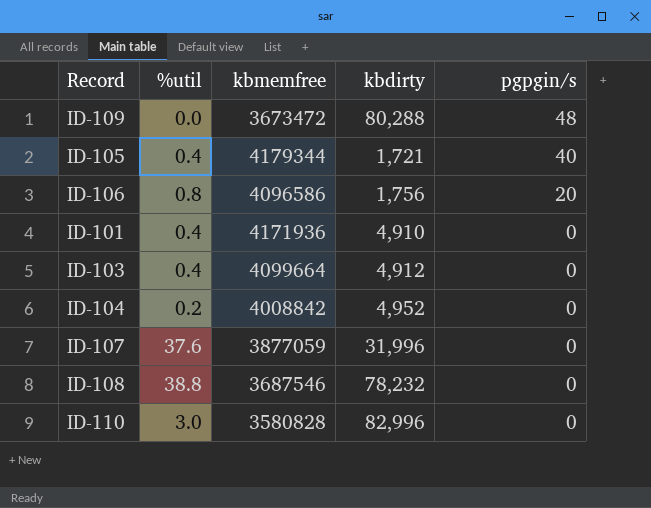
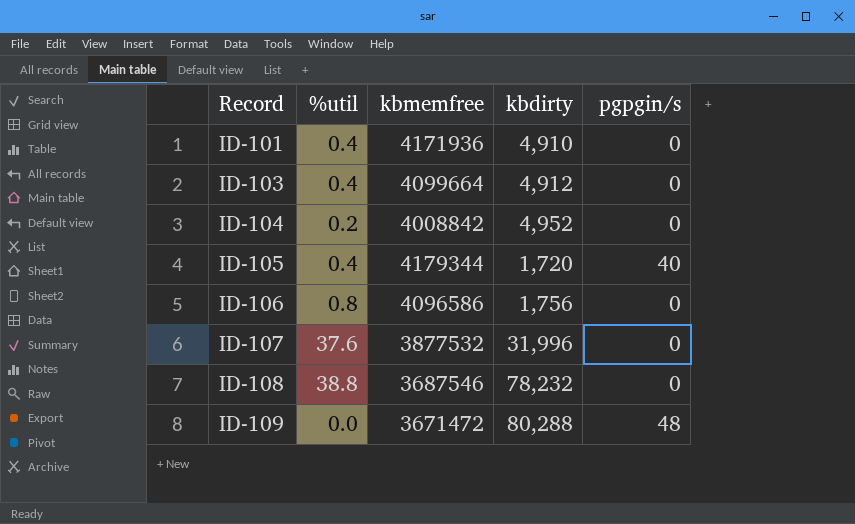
row order: pgpgin/s descending -> Record ascending
row ID-110: 3.0 | 3580828 | 82,996 | 0 -> none
ID-105 | kbdirty: 1,721 -> 1,720
ID-106 | pgpgin/s: 20 -> 0
ID-107 | kbmemfree: 3877059 -> 3877532
ID-109 | kbmemfree: 3673472 -> 3671472

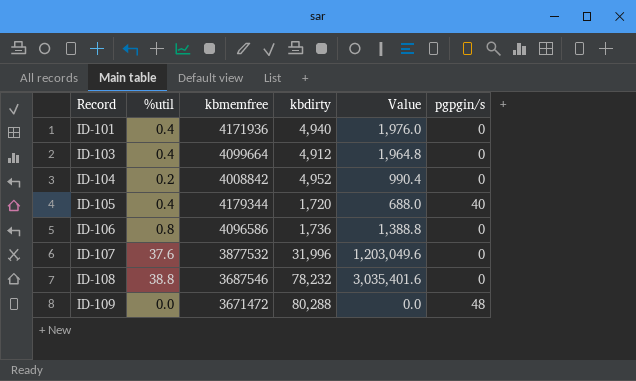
column Value | formula: none -> [%util] * [kbdirty]
ID-101 | kbdirty: 4,910 -> 4,940
ID-106 | kbdirty: 1,756 -> 1,736

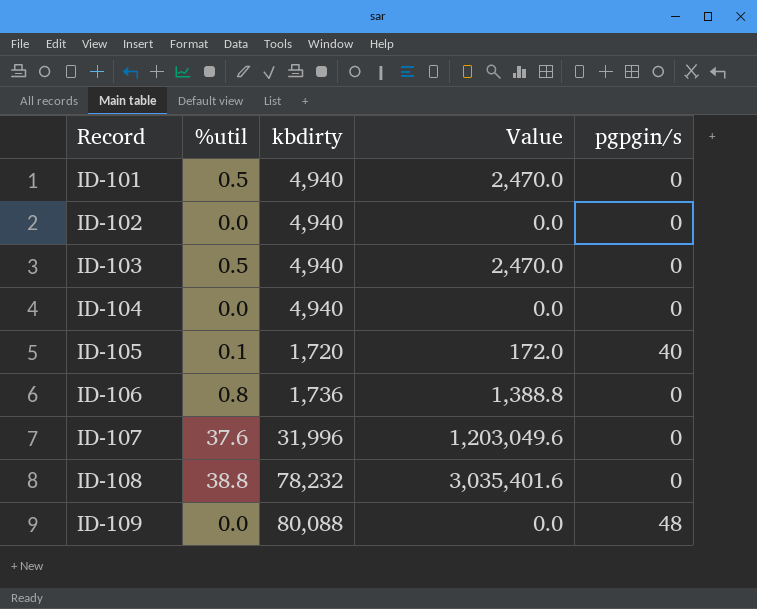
column kbmemfree | position: 3 -> none
ID-101 | %util: 0.4 -> 0.5
ID-101 | Value: 1,976.0 -> 2,470.0
row ID-102: none -> 0.0 | 4,940 | 0.0 | 0
ID-103 | %util: 0.4 -> 0.5
ID-103 | kbdirty: 4,912 -> 4,940
ID-103 | Value: 1,964.8 -> 2,470.0
ID-104 | %util: 0.2 -> 0.0
ID-104 | kbdirty: 4,952 -> 4,940
ID-104 | Value: 990.4 -> 0.0
ID-105 | %util: 0.4 -> 0.1
ID-105 | Value: 688.0 -> 172.0
ID-109 | kbdirty: 80,288 -> 80,088

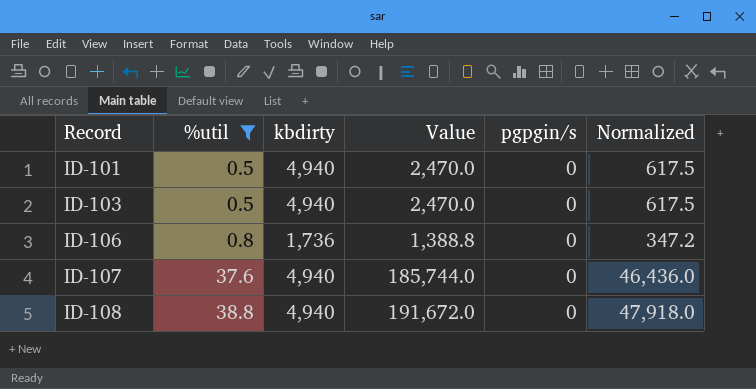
filter: none -> %util >= 0.5
column Normalized | formula: none -> [Value] * 0.25
ID-107 | kbdirty: 31,996 -> 4,940
ID-107 | Value: 1,203,049.6 -> 185,744.0
ID-108 | kbdirty: 78,232 -> 4,940
ID-108 | Value: 3,035,401.6 -> 191,672.0

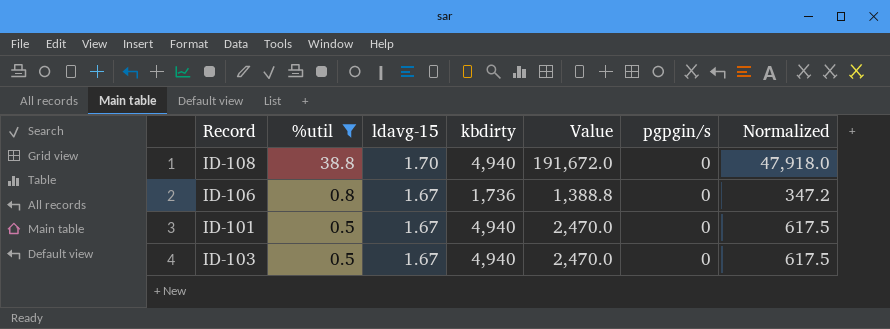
row order: Record ascending -> %util descending
column ldavg-15 | position: none -> 3
row ID-107: 37.6 | 4,940 | 185,744.0 | 0 | 46,436.0 -> none

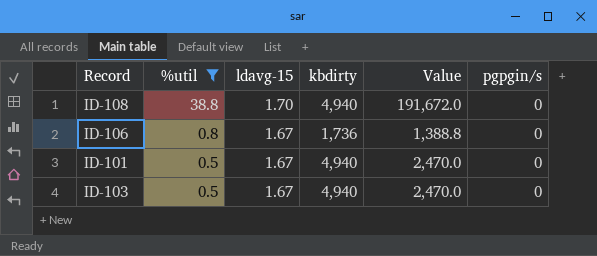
column Normalized | formula: [Value] * 0.25 -> none

